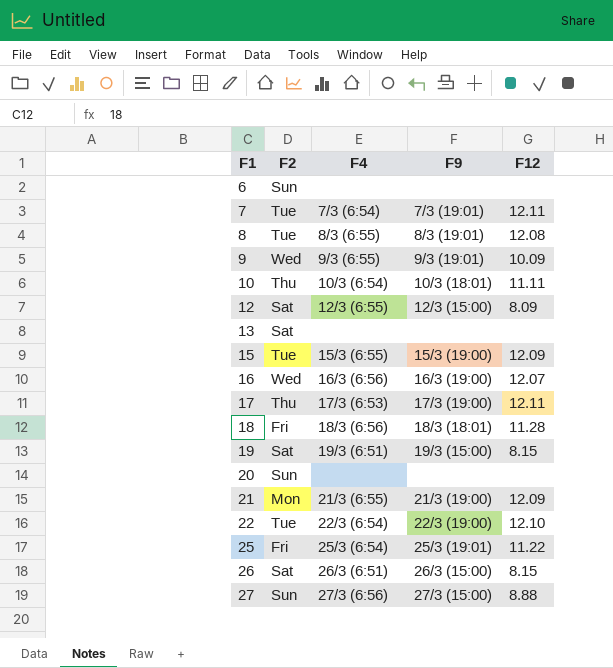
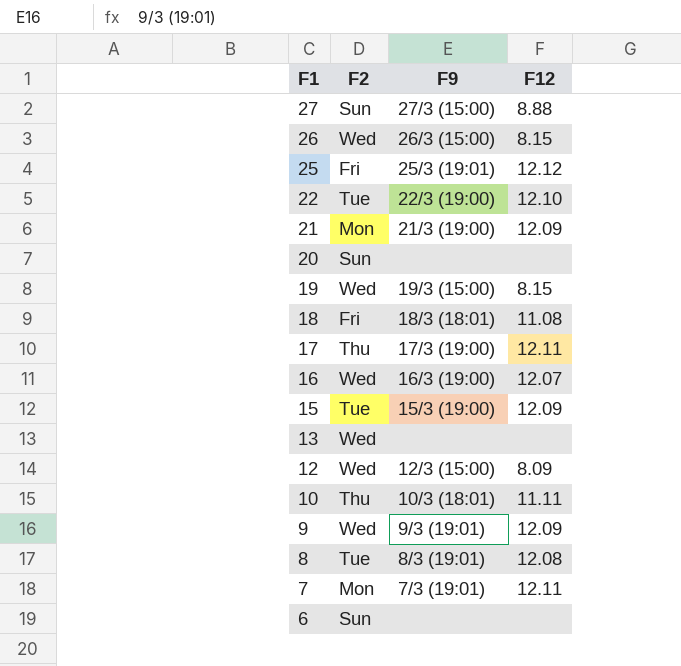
row order: F1 ascending -> F1 descending
column F4 | position: 3 -> none
26 | F2: Sat -> Wed
25 | F12: 11.22 -> 12.12
19 | F2: Sat -> Wed
18 | F12: 11.28 -> 11.08
13 | F2: Sat -> Wed
12 | F2: Sat -> Wed
9 | F12: 10.09 -> 12.09
7 | F2: Tue -> Mon

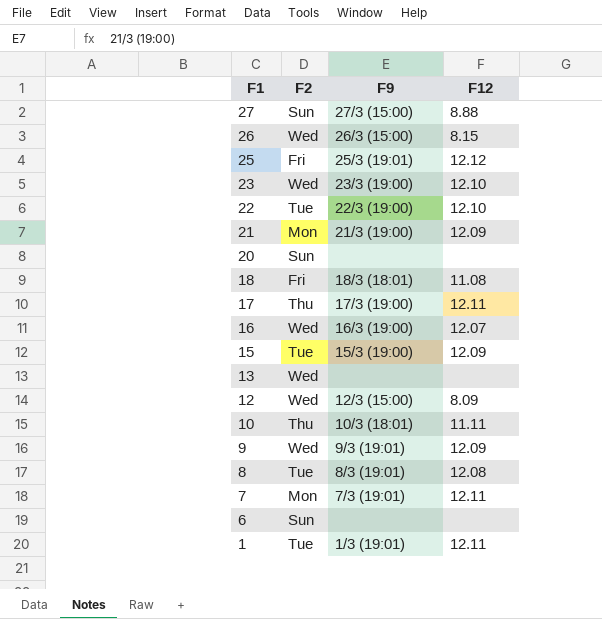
row 19: Wed | 19/3 (15:00) | 8.15 -> none
row 23: none -> Wed | 23/3 (19:00) | 12.10
row 1: none -> Tue | 1/3 (19:01) | 12.11

